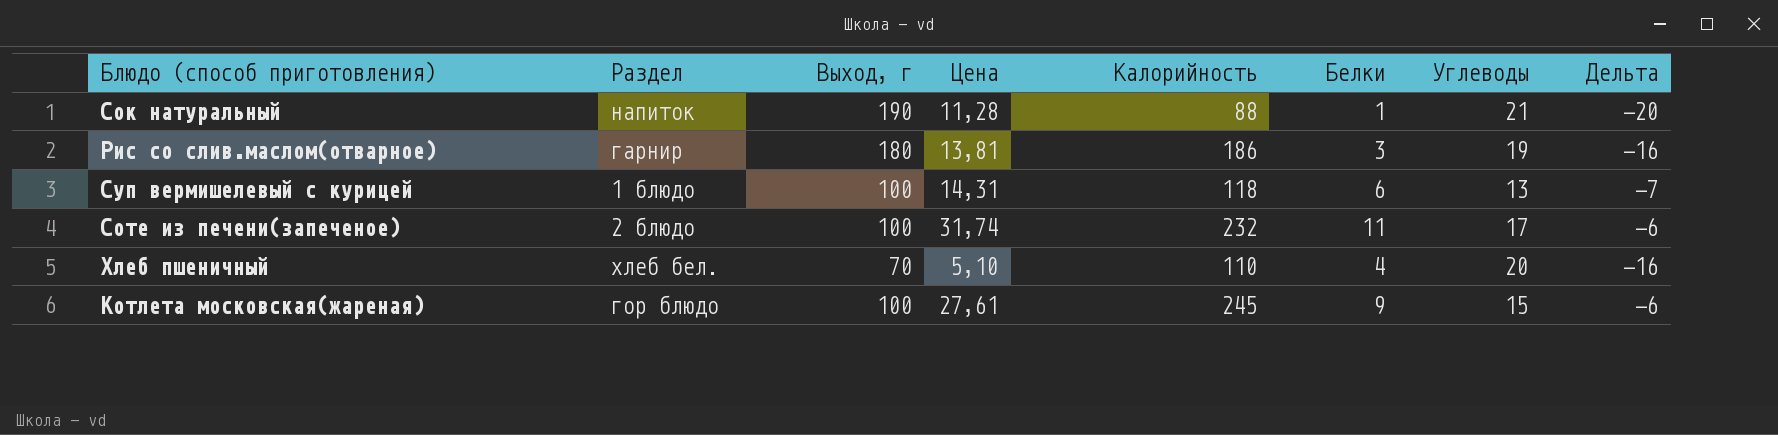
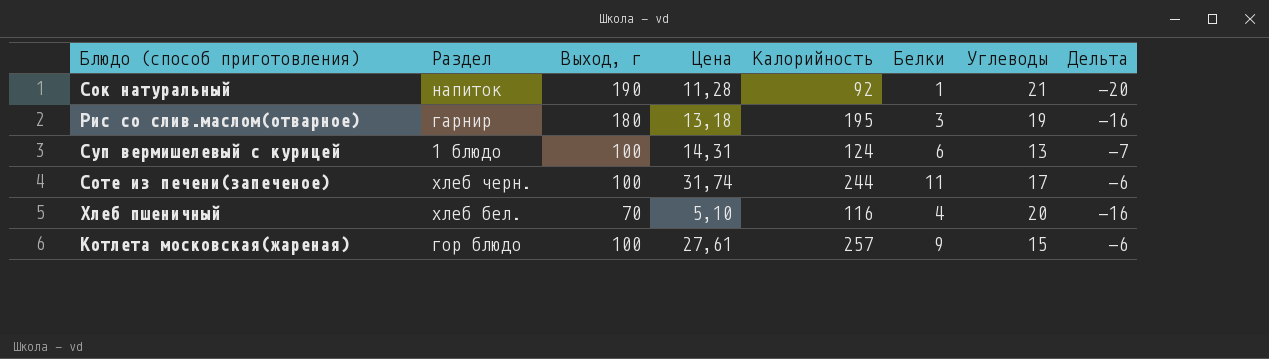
Сок натуральный | Калорийность: 88 -> 92
Рис со слив.маслом(отварное) | Цена: 13,81 -> 13,18
Рис со слив.маслом(отварное) | Калорийность: 186 -> 195
Суп вермишелевый с курицей | Калорийность: 118 -> 124
Соте из печени(запеченое) | Раздел: 2 блюдо -> хлеб черн.
Соте из печени(запеченое) | Калорийность: 232 -> 244
Хлеб пшеничный | Калорийность: 110 -> 116
Котлета московская(жареная) | Калорийность: 245 -> 257

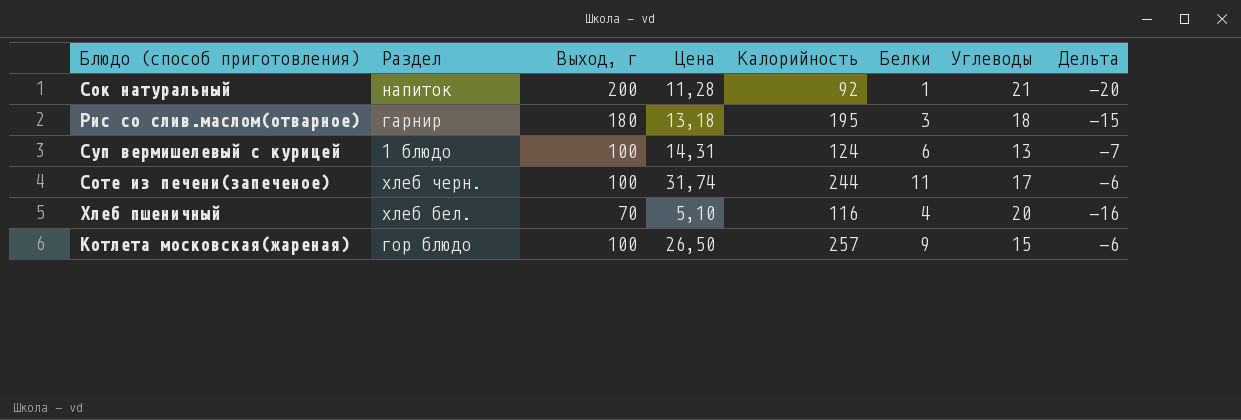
Сок натуральный | Выход, г: 190 -> 200
Рис со слив.маслом(отварное) | Углеводы: 19 -> 18
Рис со слив.маслом(отварное) | Дельта: -16 -> -15
Котлета московская(жареная) | Цена: 27,61 -> 26,50

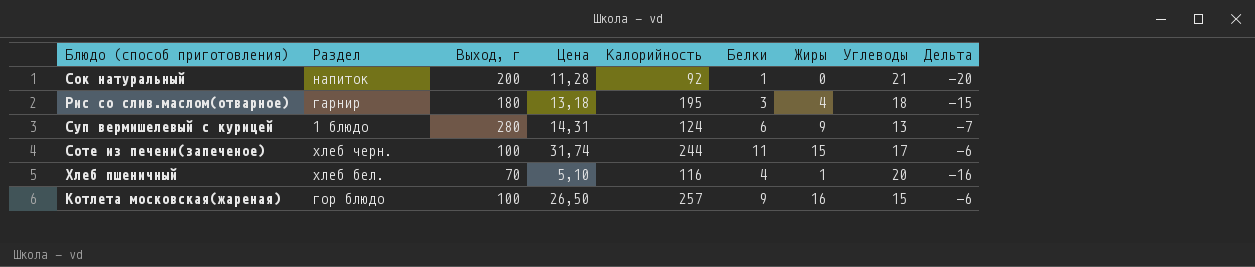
column Жиры | position: none -> 7
Суп вермишелевый с курицей | Выход, г: 100 -> 280

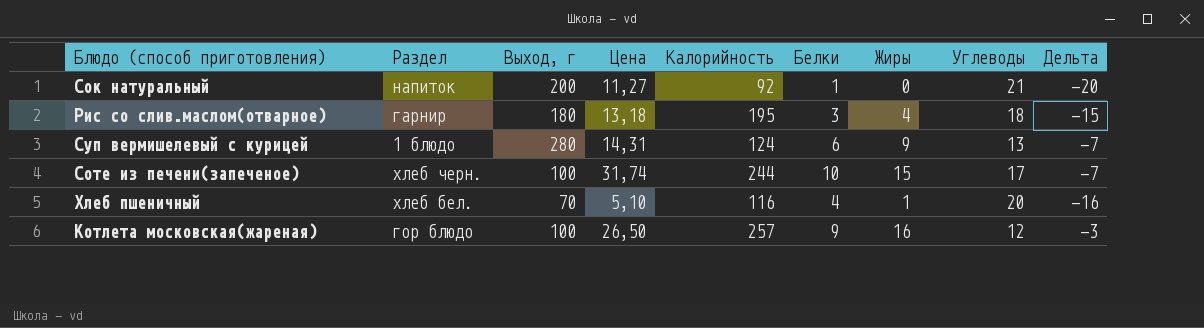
Сок натуральный | Цена: 11,28 -> 11,27
Соте из печени(запеченое) | Белки: 11 -> 10
Соте из печени(запеченое) | Дельта: -6 -> -7
Котлета московская(жареная) | Углеводы: 15 -> 12
Котлета московская(жареная) | Дельта: -6 -> -3

